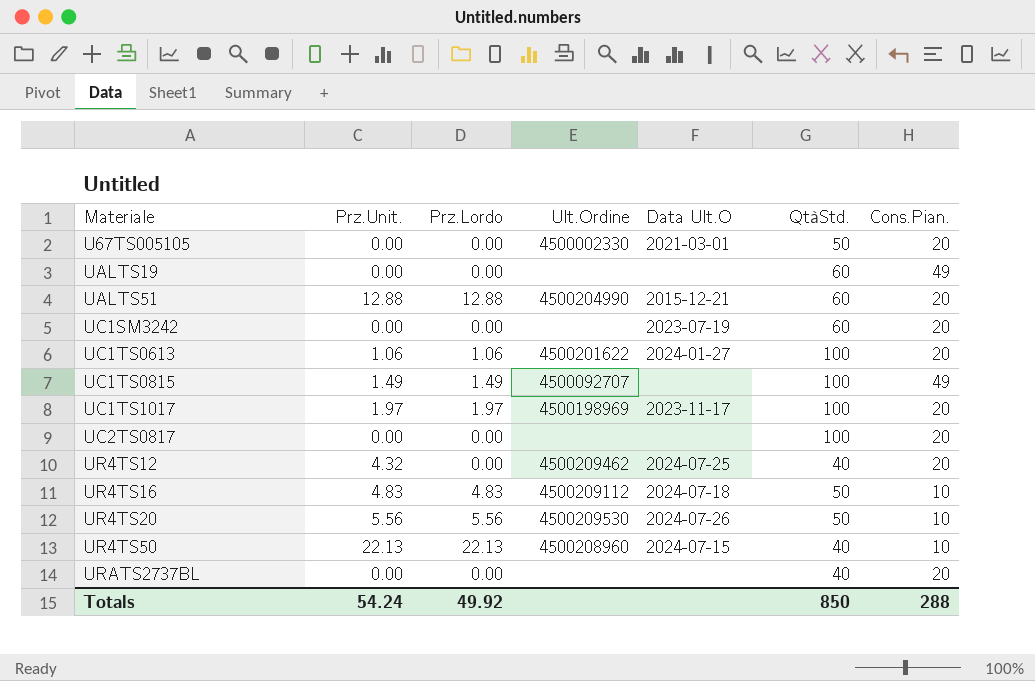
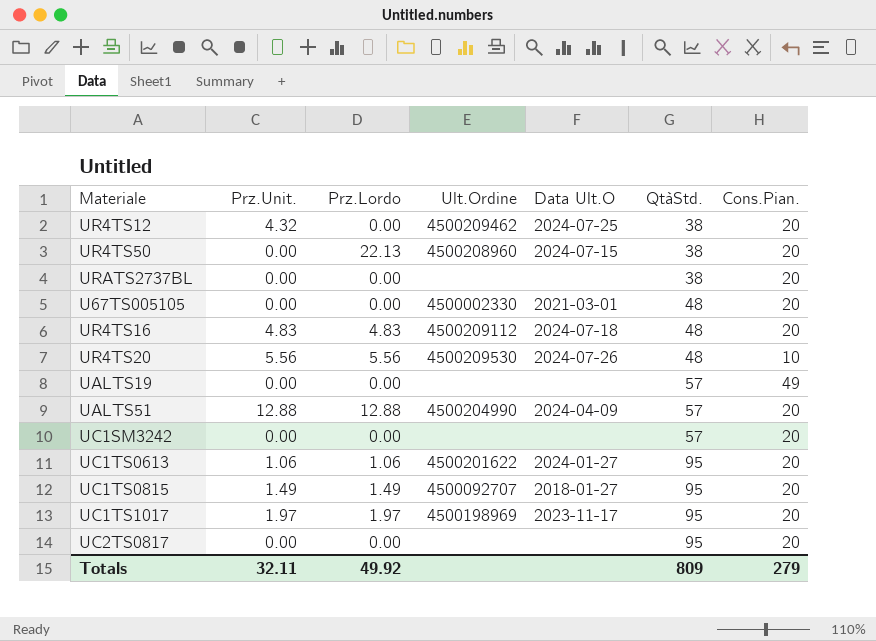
row order: Materiale ascending -> QtàStd. ascending
UR4TS12 | QtàStd.: 40 -> 38
UR4TS50 | Prz.Unit.: 22.13 -> 0.00
UR4TS50 | QtàStd.: 40 -> 38
UR4TS50 | Cons.Pian.: 10 -> 20
URATS2737BL | QtàStd.: 40 -> 38
U67TS005105 | QtàStd.: 50 -> 48
UR4TS16 | QtàStd.: 50 -> 48
UR4TS16 | Cons.Pian.: 10 -> 20
UR4TS20 | QtàStd.: 50 -> 48
UALTS19 | QtàStd.: 60 -> 57
UALTS51 | Data Ult.O: 2015-12-21 -> 2024-04-09
UALTS51 | QtàStd.: 60 -> 57
UC1SM3242 | Data Ult.O: 2023-07-19 -> none
UC1SM3242 | QtàStd.: 60 -> 57
UC1TS0613 | QtàStd.: 100 -> 95
UC1TS0815 | Data Ult.O: none -> 2018-01-27
UC1TS0815 | QtàStd.: 100 -> 95
UC1TS0815 | Cons.Pian.: 49 -> 20
UC1TS1017 | QtàStd.: 100 -> 95
UC2TS0817 | QtàStd.: 100 -> 95
Totals | Prz.Unit.: 54.24 -> 32.11
Totals | QtàStd.: 850 -> 809
Totals | Cons.Pian.: 288 -> 279

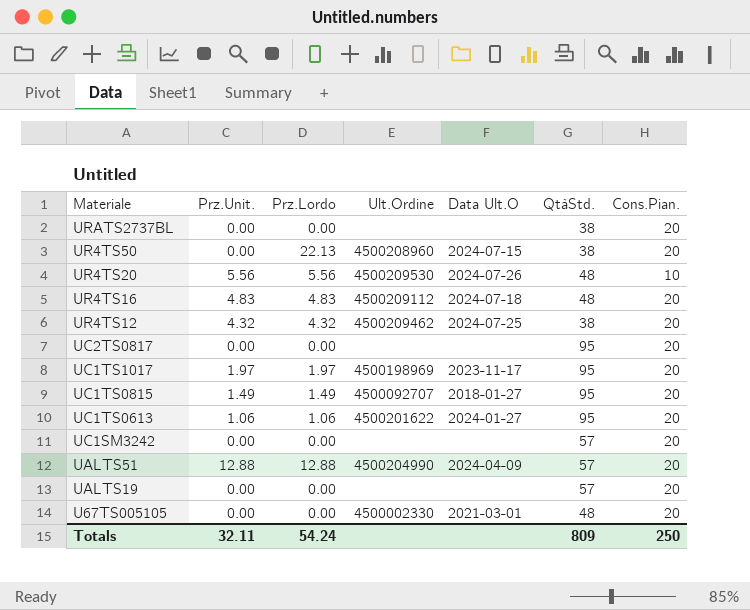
row order: QtàStd. ascending -> Materiale descending
UR4TS12 | Prz.Lordo: 0.00 -> 4.32
UALTS19 | Cons.Pian.: 49 -> 20
Totals | Prz.Lordo: 49.92 -> 54.24
Totals | Cons.Pian.: 279 -> 250

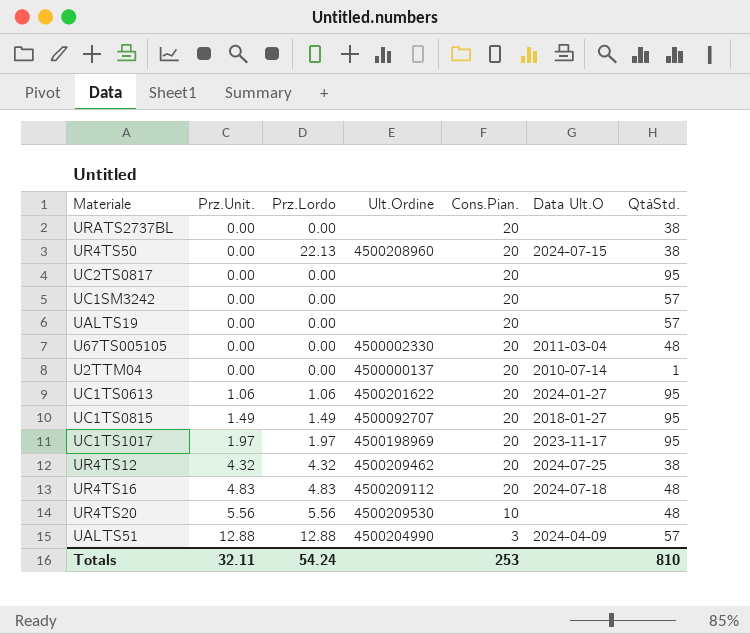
row order: Materiale descending -> Prz.Unit. ascending
column Cons.Pian. | position: 7 -> 5
U67TS005105 | Data Ult.O: 2021-03-01 -> 2011-03-04
row U2TTM04: none -> 0.00 | 0.00 | 4500000137 | 20 | 2010-07-14 | 1
UR4TS20 | Data Ult.O: 2024-07-26 -> none
UALTS51 | Cons.Pian.: 20 -> 3
Totals | Cons.Pian.: 250 -> 253
Totals | QtàStd.: 809 -> 810

